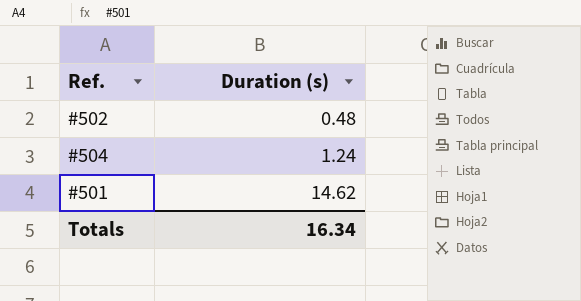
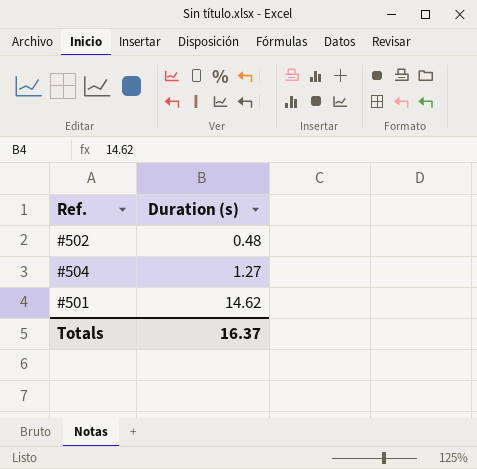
#504 | Duration (s): 1.24 -> 1.27
Totals | Duration (s): 16.34 -> 16.37

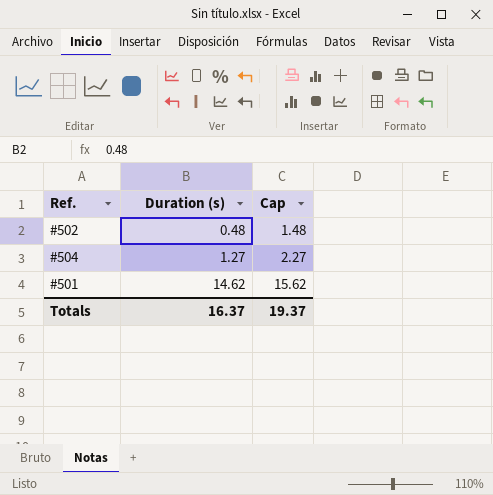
column Cap | formula: none -> [Duration (s)] + 1

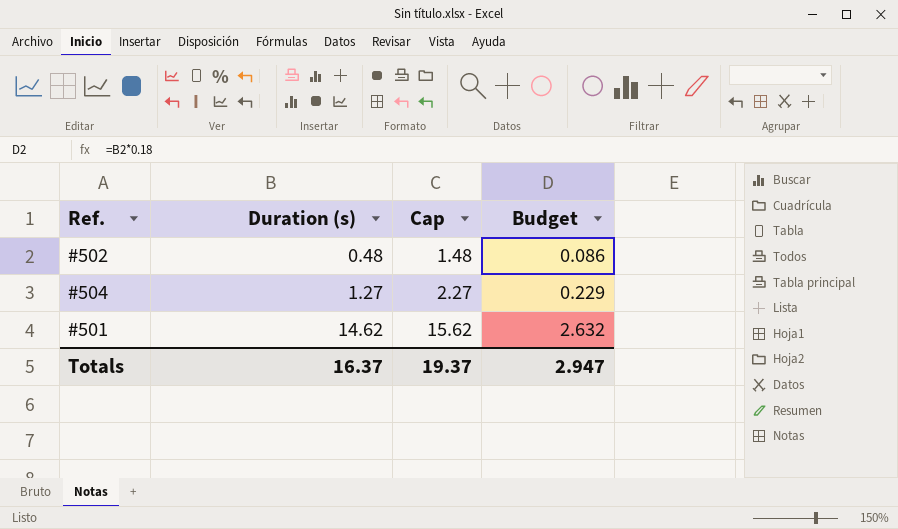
column Budget | formula: none -> [Duration (s)] * 0.18

